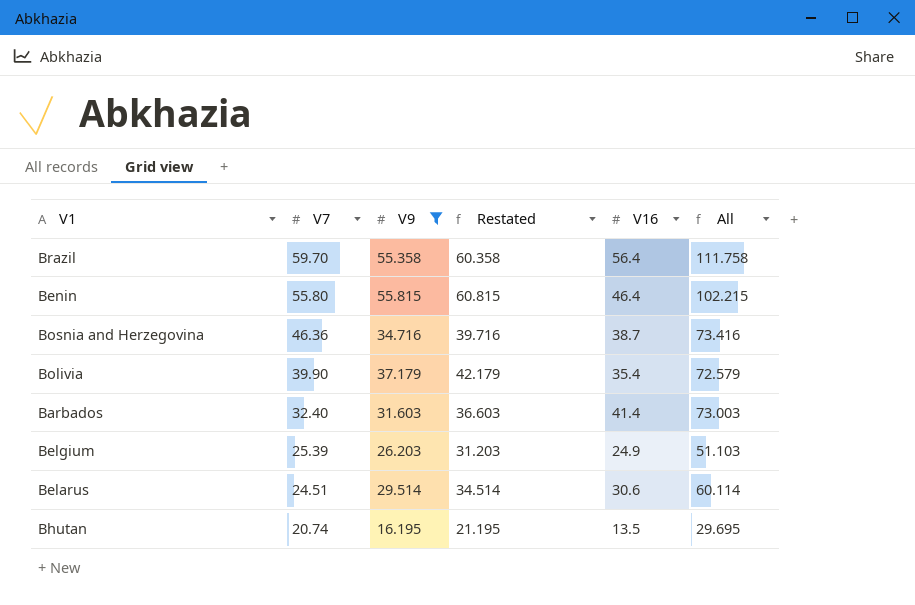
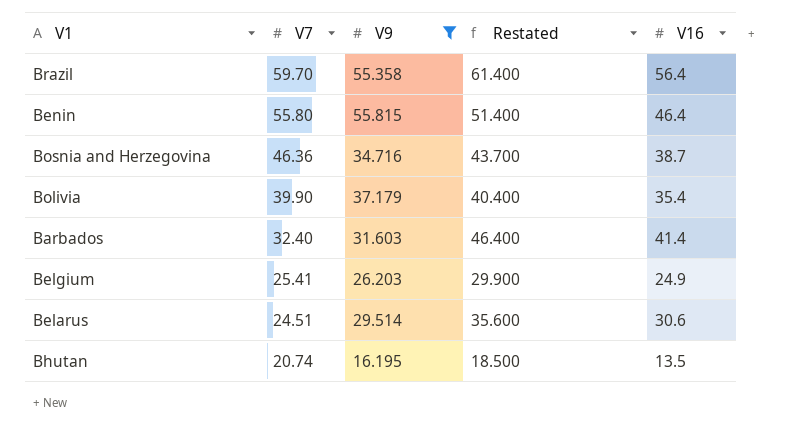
column All | formula: [V9] + [V16] -> none
column Restated | formula: [V9] + 5 -> [V16] + 5
Belgium | V7: 25.39 -> 25.41

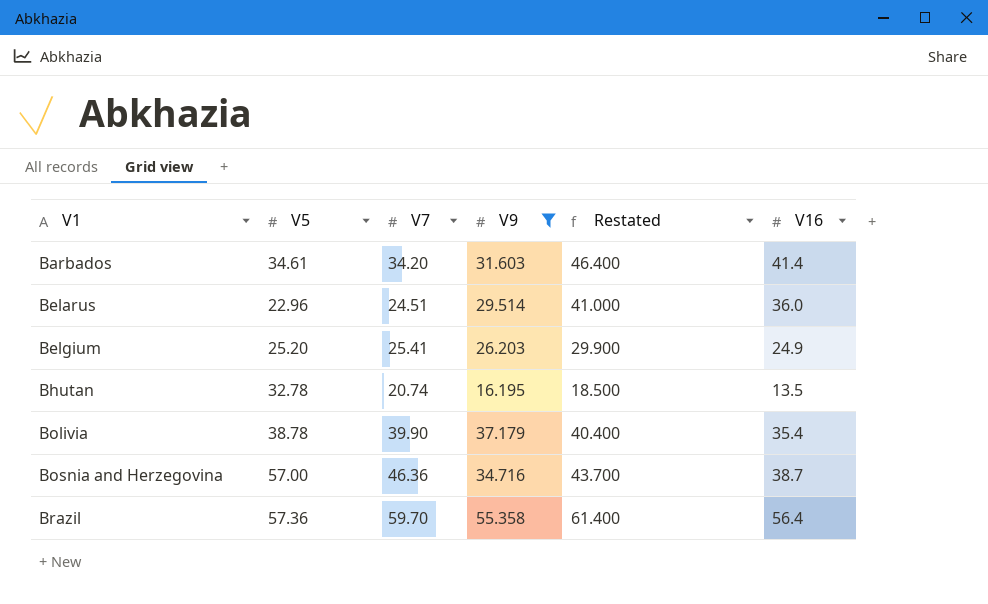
row order: V7 descending -> V1 ascending
column V5 | position: none -> 2
row Benin: 55.80 | 55.815 | 51.400 | 46.4 -> none
Barbados | V7: 32.40 -> 34.20
Belarus | Restated: 35.600 -> 41.000
Belarus | V16: 30.6 -> 36.0

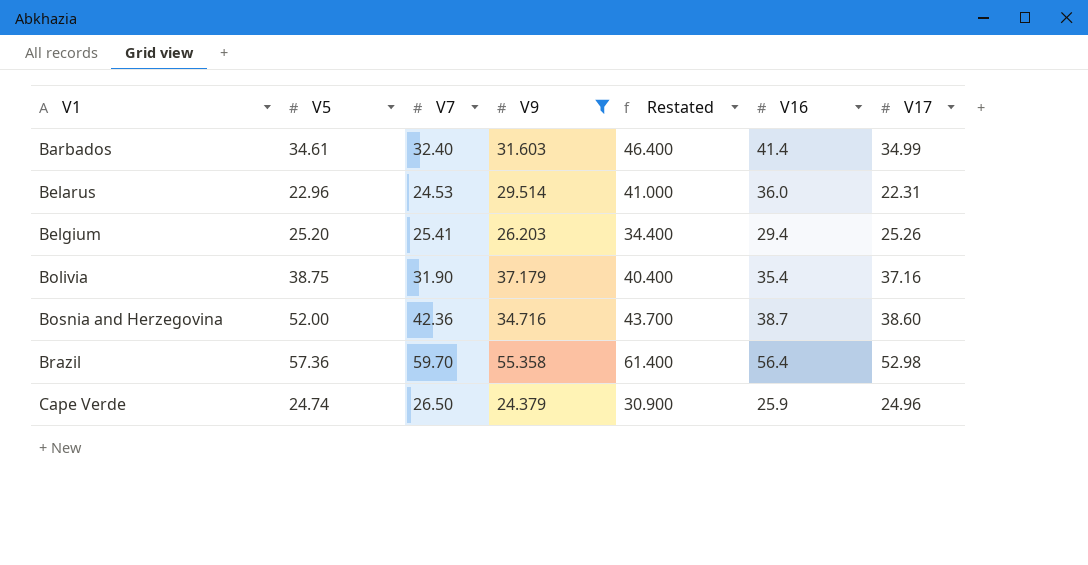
column V17 | position: none -> 7
row Bhutan: 32.78 | 20.74 | 16.195 | 18.500 | 13.5 -> none
Barbados | V7: 34.20 -> 32.40
Belarus | V7: 24.51 -> 24.53
Belgium | Restated: 29.900 -> 34.400
Belgium | V16: 24.9 -> 29.4
Bolivia | V5: 38.78 -> 38.75
Bolivia | V7: 39.90 -> 31.90
Bosnia and Herzegovina | V5: 57.00 -> 52.00
Bosnia and Herzegovina | V7: 46.36 -> 42.36
row Cape Verde: none -> 24.74 | 26.50 | 24.379 | 30.900 | 25.9 | 24.96

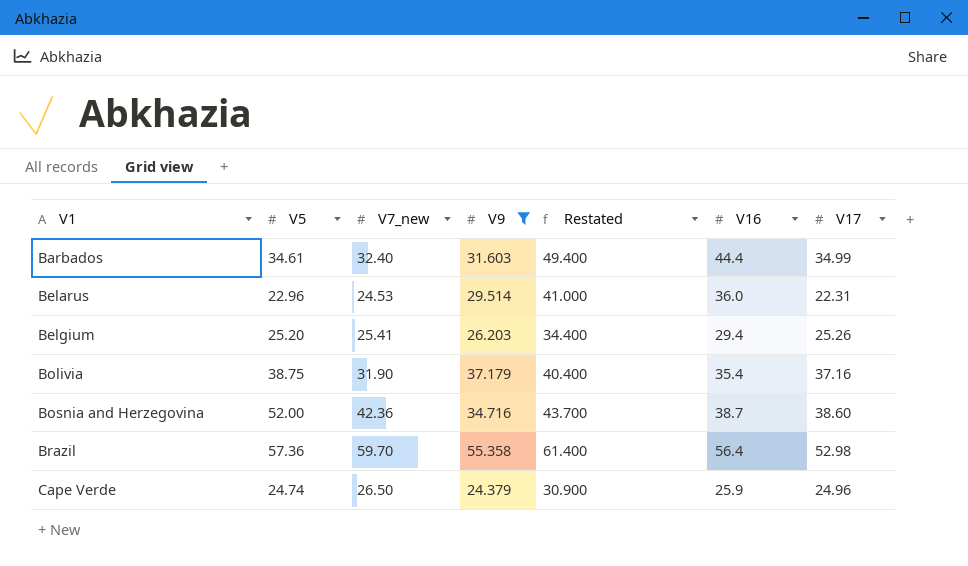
column name: V7 -> V7_new
Barbados | Restated: 46.400 -> 49.400
Barbados | V16: 41.4 -> 44.4

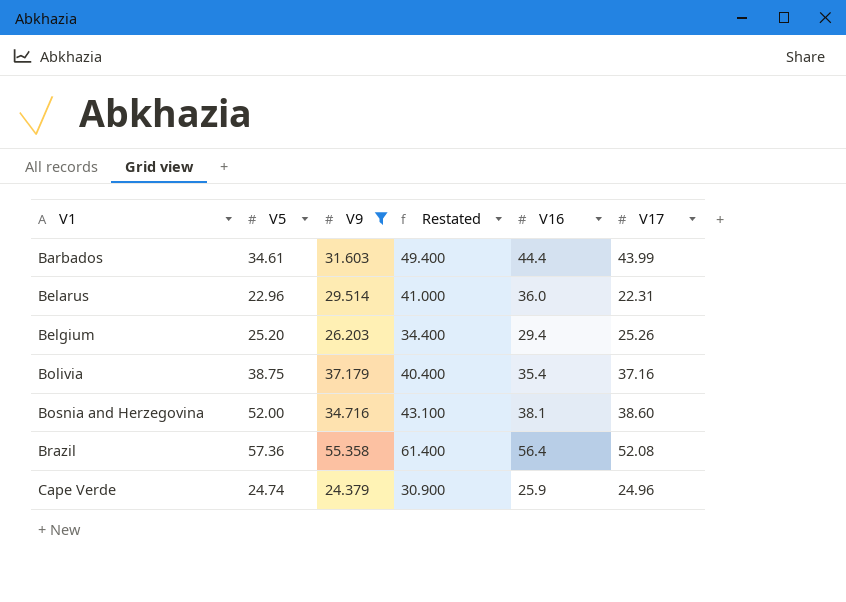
column V7_new | position: 3 -> none
Barbados | V17: 34.99 -> 43.99
Bosnia and Herzegovina | Restated: 43.700 -> 43.100
Bosnia and Herzegovina | V16: 38.7 -> 38.1
Brazil | V17: 52.98 -> 52.08

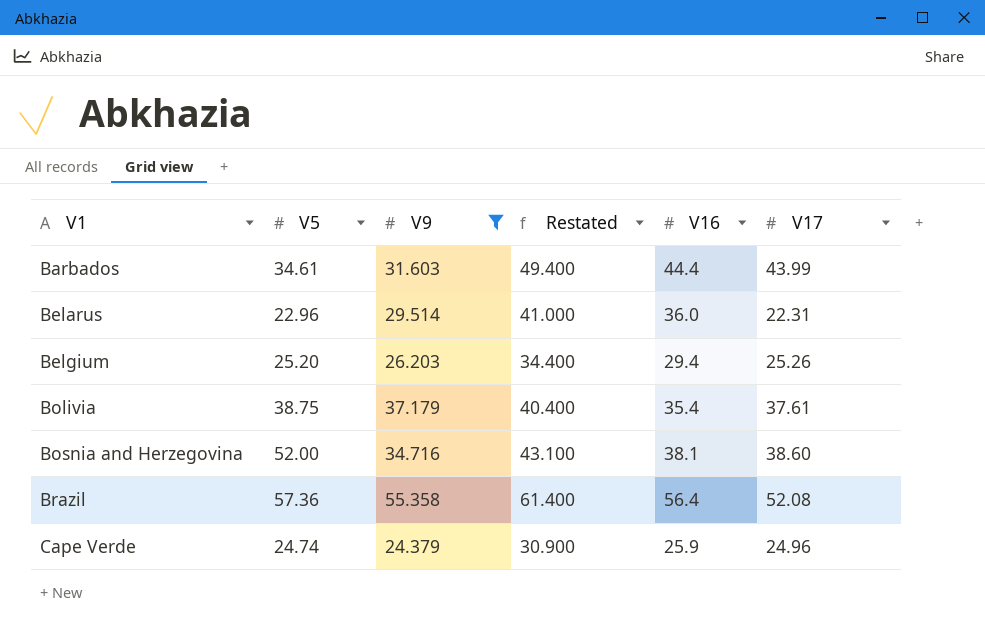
Bolivia | V17: 37.16 -> 37.61

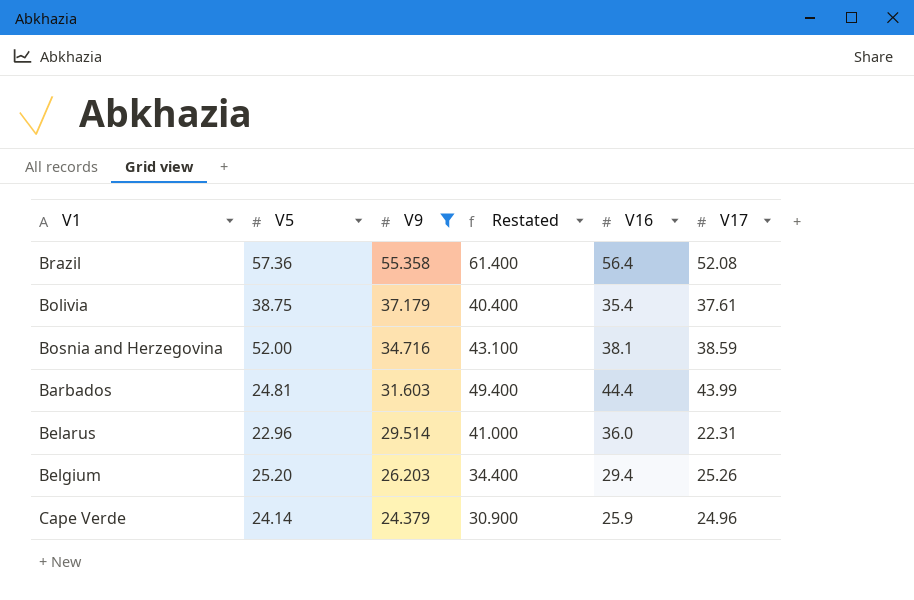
row order: V1 ascending -> V9 descending
Bosnia and Herzegovina | V17: 38.60 -> 38.59
Barbados | V5: 34.61 -> 24.81
Cape Verde | V5: 24.74 -> 24.14

